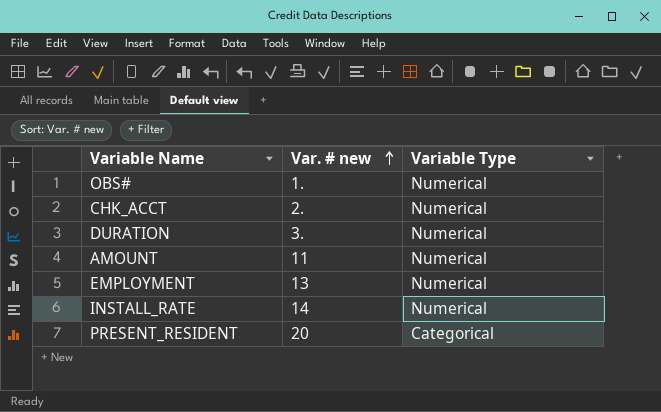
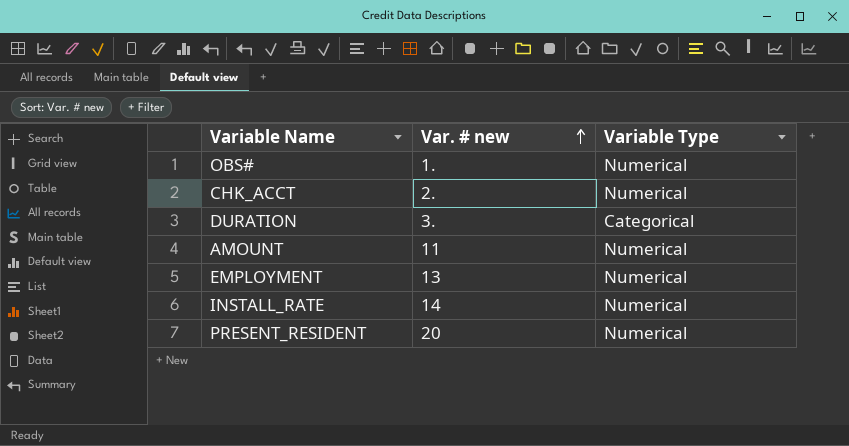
DURATION | Variable Type: Numerical -> Categorical
PRESENT_RESIDENT | Variable Type: Categorical -> Numerical

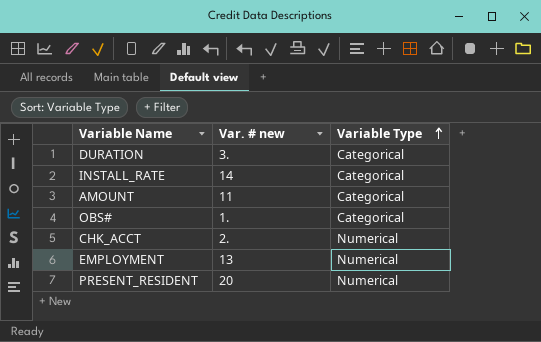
row order: Var. # new ascending -> Variable Type ascending
INSTALL_RATE | Variable Type: Numerical -> Categorical
AMOUNT | Variable Type: Numerical -> Categorical
OBS# | Variable Type: Numerical -> Categorical

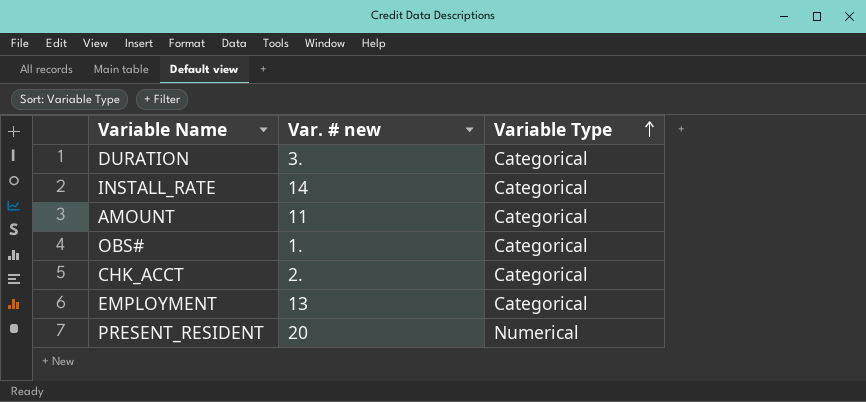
CHK_ACCT | Variable Type: Numerical -> Categorical
EMPLOYMENT | Variable Type: Numerical -> Categorical

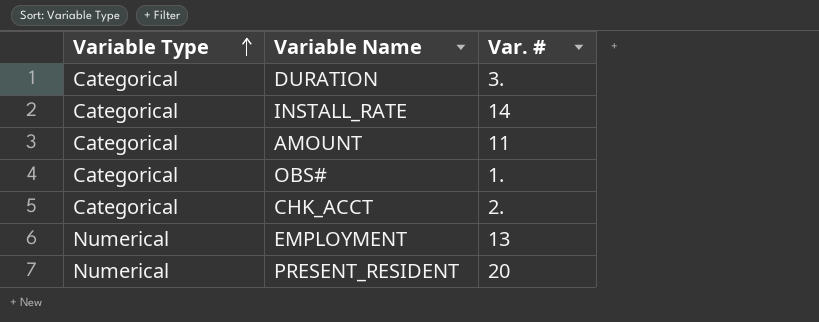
column Variable Type | position: 3 -> 1
column name: Var. # new -> Var. #
EMPLOYMENT | Variable Type: Categorical -> Numerical

